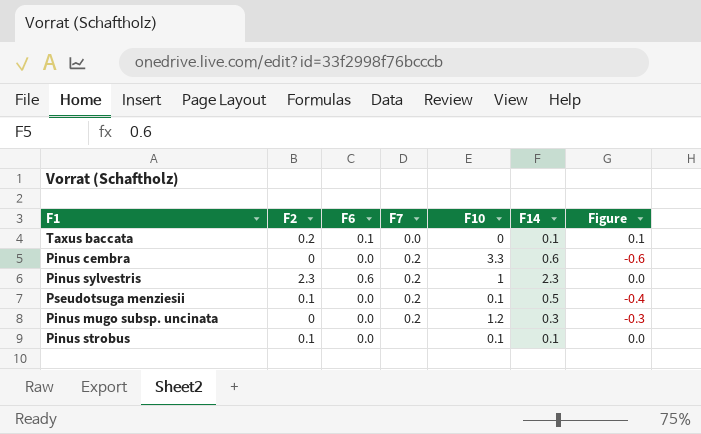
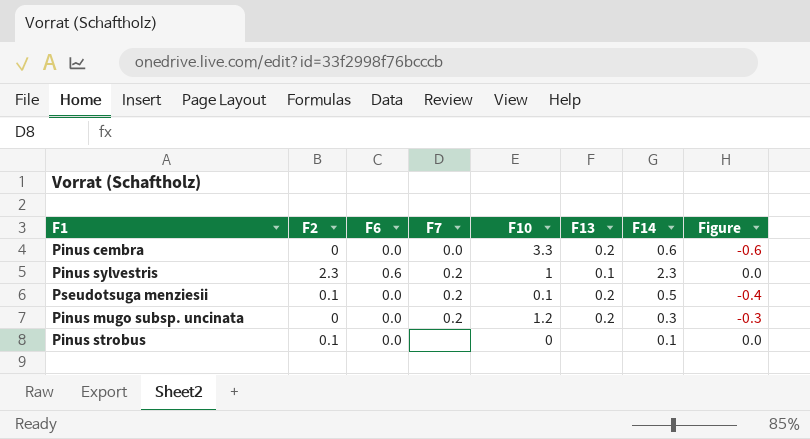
column F13 | position: none -> 6
row Taxus baccata: 0.2 | 0.1 | 0.0 | 0 | 0.1 | 0.1 -> none
Pinus cembra | F7: 0.2 -> 0.0
Pinus strobus | F10: 0.1 -> 0

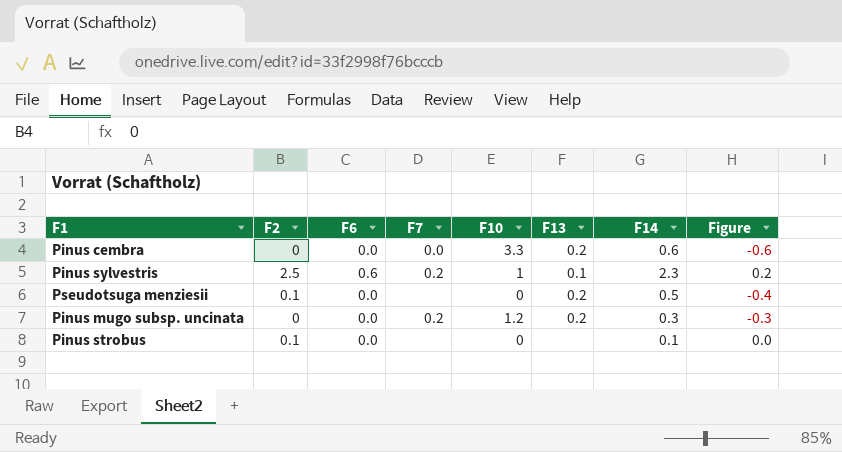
Pinus sylvestris | F2: 2.3 -> 2.5
Pinus sylvestris | Figure: 0.0 -> 0.2
Pseudotsuga menziesii | F7: 0.2 -> none
Pseudotsuga menziesii | F10: 0.1 -> 0

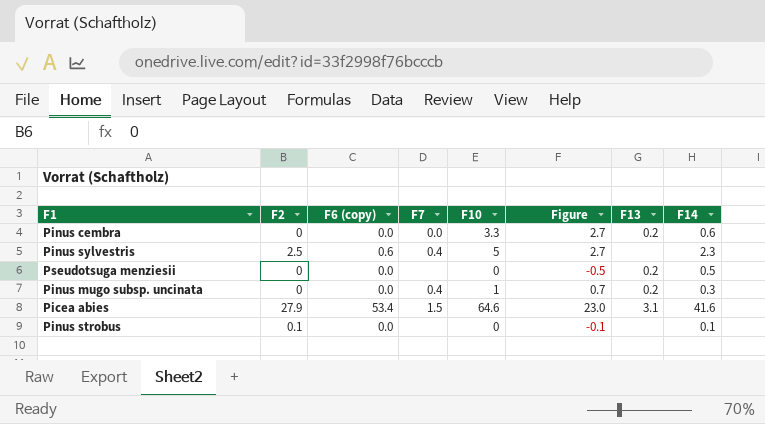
column name: F6 -> F6 (copy)
column Figure | formula: [F2] - [F14] -> [F10] - [F14]
column Figure | position: 8 -> 6
Pinus sylvestris | F7: 0.2 -> 0.4
Pinus sylvestris | F10: 1 -> 5
Pinus sylvestris | F13: 0.1 -> none
Pseudotsuga menziesii | F2: 0.1 -> 0
Pinus mugo subsp. uncinata | F7: 0.2 -> 0.4
Pinus mugo subsp. uncinata | F10: 1.2 -> 1
row Picea abies: none -> 27.9 | 53.4 | 1.5 | 64.6 | 23.0 | 3.1 | 41.6

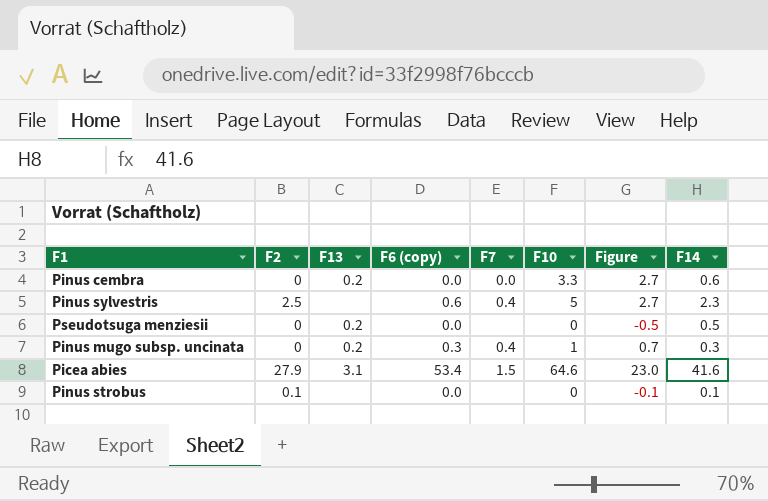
column F13 | position: 7 -> 3
Pinus mugo subsp. uncinata | F6 (copy): 0.0 -> 0.3

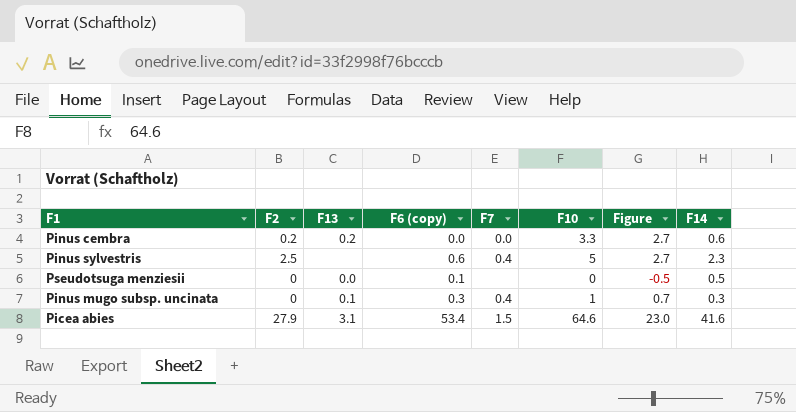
row Pinus strobus: 0.1 | none | 0.0 | none | 0 | -0.1 | 0.1 -> none
Pinus cembra | F2: 0 -> 0.2
Pseudotsuga menziesii | F13: 0.2 -> 0.0
Pseudotsuga menziesii | F6 (copy): 0.0 -> 0.1
Pinus mugo subsp. uncinata | F13: 0.2 -> 0.1

